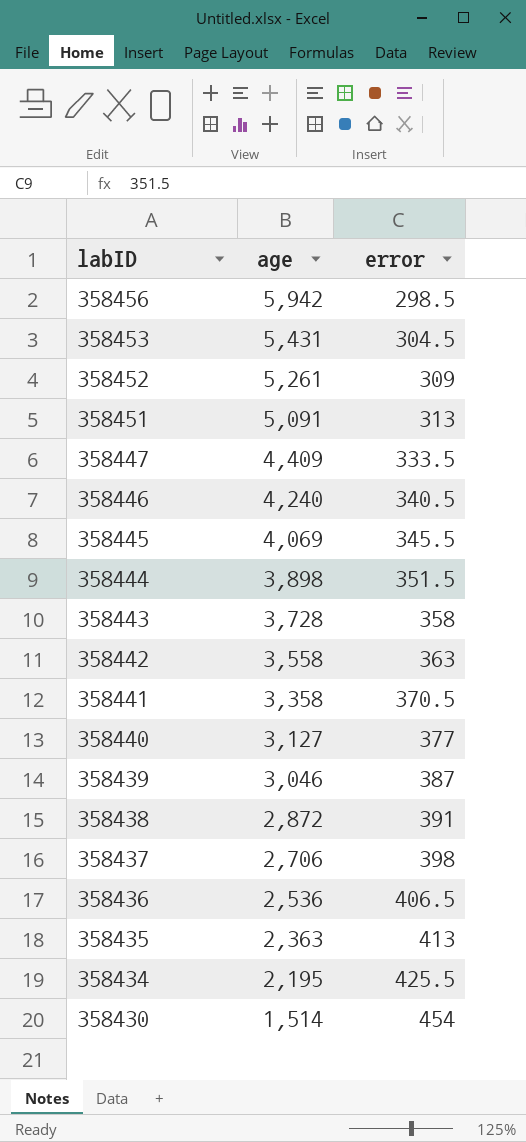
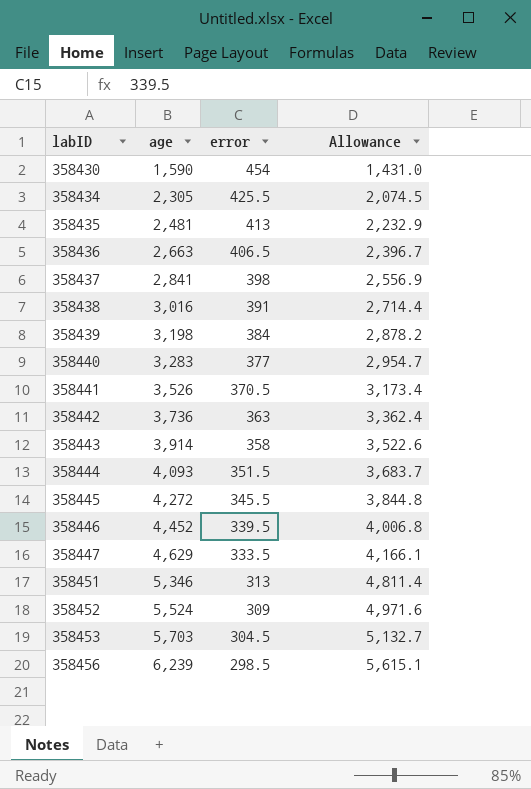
row order: labID descending -> labID ascending
column Allowance | formula: none -> [age] * 0.9
358430 | age: 1,514 -> 1,590
358434 | age: 2,195 -> 2,305
358435 | age: 2,363 -> 2,481
358436 | age: 2,536 -> 2,663
358437 | age: 2,706 -> 2,841
358438 | age: 2,872 -> 3,016
358439 | age: 3,046 -> 3,198
358439 | error: 387 -> 384
358440 | age: 3,127 -> 3,283
358441 | age: 3,358 -> 3,526
358442 | age: 3,558 -> 3,736
358443 | age: 3,728 -> 3,914
358444 | age: 3,898 -> 4,093
358445 | age: 4,069 -> 4,272
358446 | age: 4,240 -> 4,452
358446 | error: 340.5 -> 339.5
358447 | age: 4,409 -> 4,629
358451 | age: 5,091 -> 5,346
358452 | age: 5,261 -> 5,524
358453 | age: 5,431 -> 5,703
358456 | age: 5,942 -> 6,239

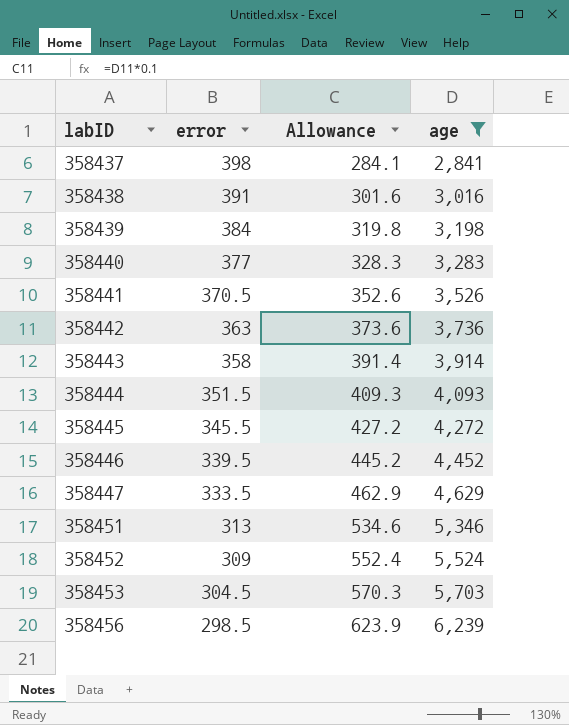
filter: none -> age >= 2,841
column Allowance | formula: [age] * 0.9 -> [age] * 0.1
column age | position: 2 -> 4

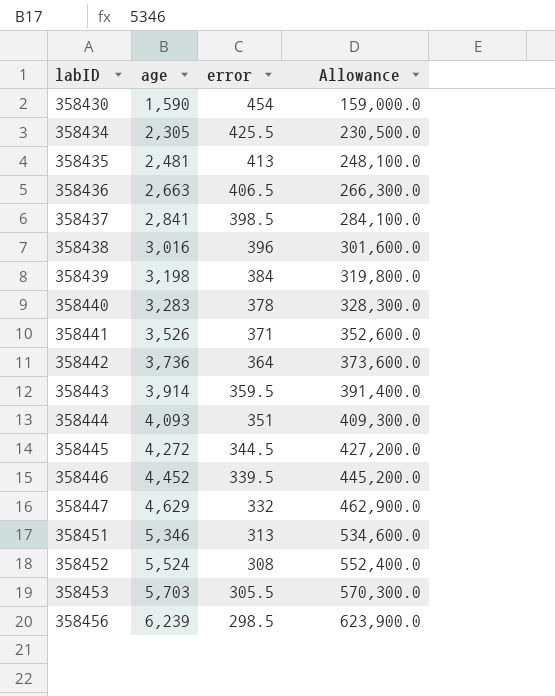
filter: age >= 2,841 -> none
column age | position: 4 -> 2
column Allowance | formula: [age] * 0.1 -> [age] * 100
358437 | error: 398 -> 398.5
358438 | error: 391 -> 396
358440 | error: 377 -> 378
358441 | error: 370.5 -> 371
358442 | error: 363 -> 364
358443 | error: 358 -> 359.5
358444 | error: 351.5 -> 351
358445 | error: 345.5 -> 344.5
358447 | error: 333.5 -> 332
358452 | error: 309 -> 308
358453 | error: 304.5 -> 305.5

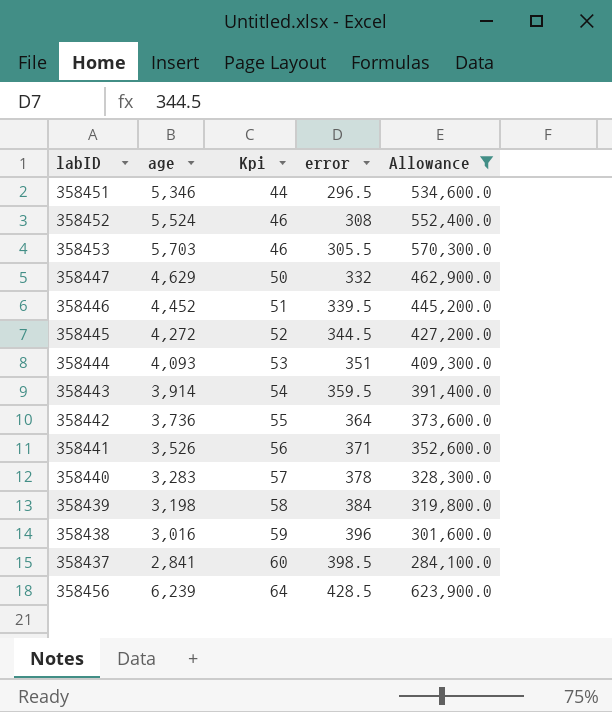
filter: none -> Allowance >= 284,100.0
row order: labID ascending -> Kpi ascending
column Kpi | formula: none -> [error] * 0.15
358451 | error: 313 -> 296.5
358456 | error: 298.5 -> 428.5

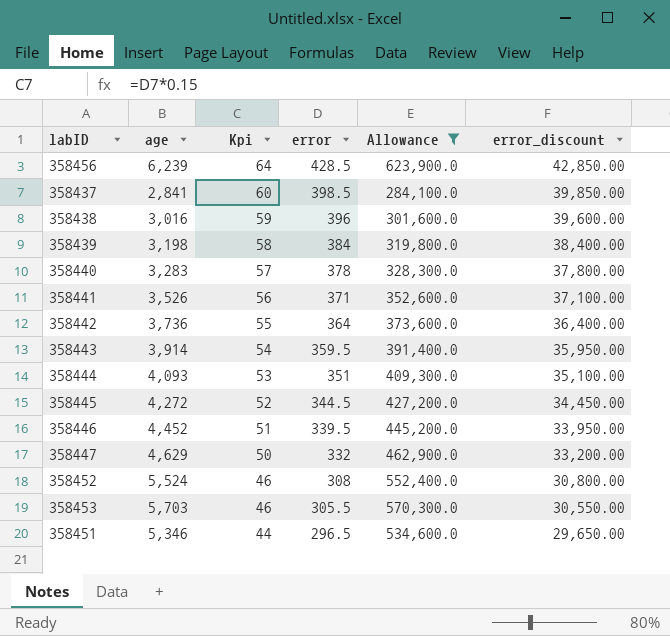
row order: Kpi ascending -> Kpi descending
column error_discount | formula: none -> [error] * 100

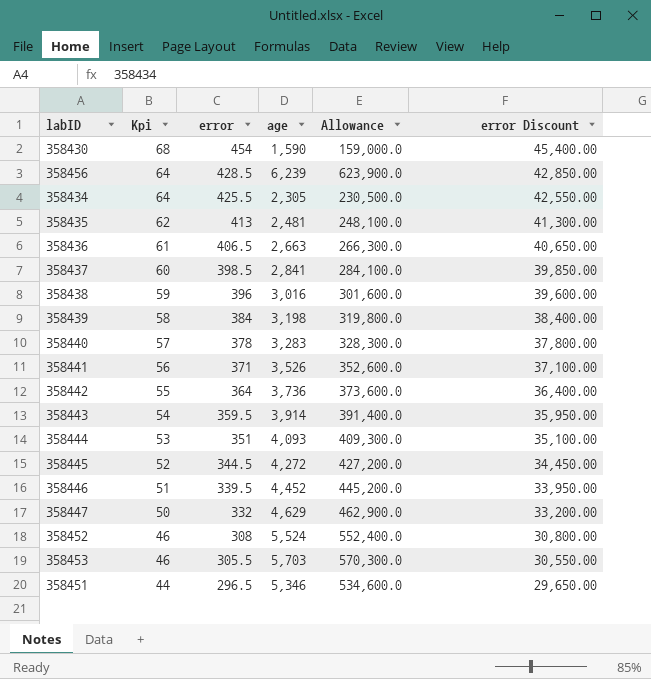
filter: Allowance >= 284,100.0 -> none
column age | position: 2 -> 4
column name: error_discount -> error Discount

